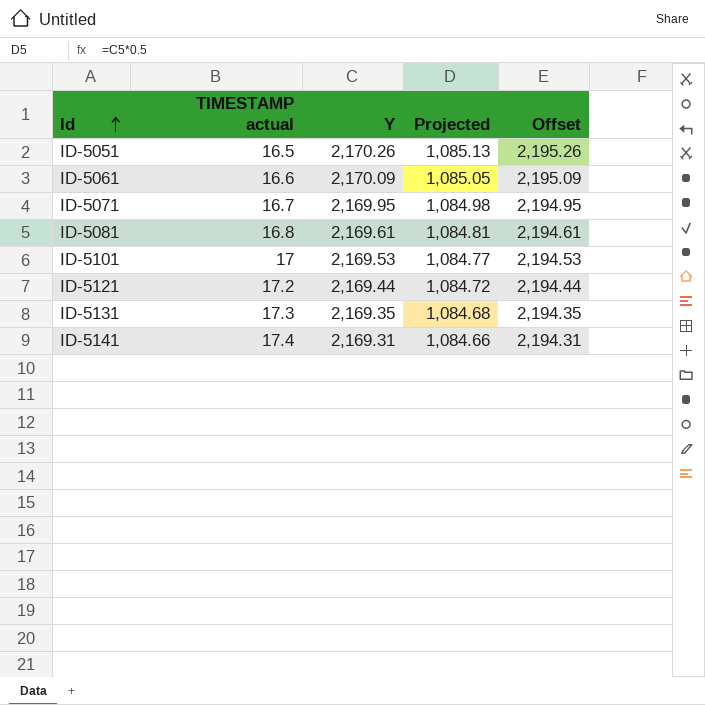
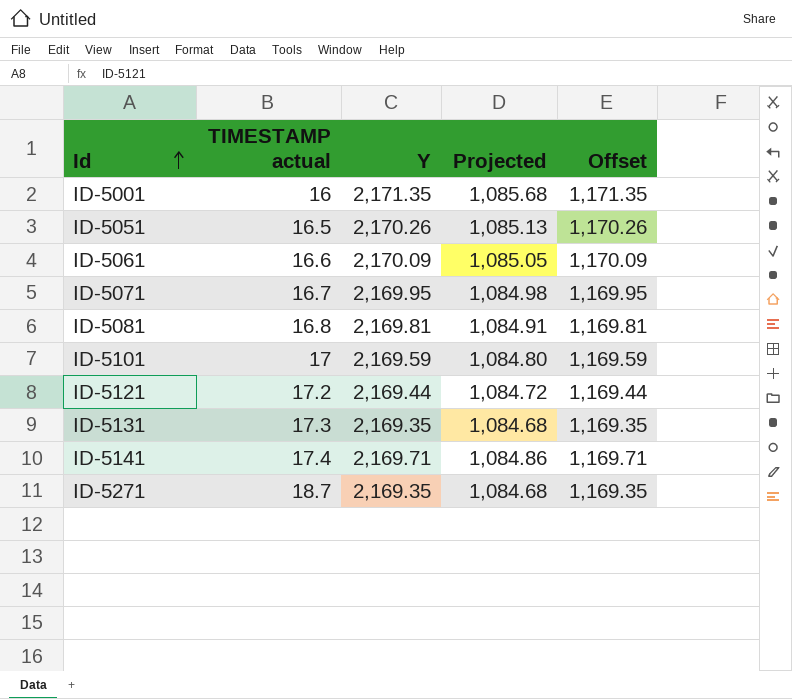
column Offset | formula: [Y] + 25 -> [Y] - 1000
row ID-5001: none -> 16 | 2,171.35 | 1,085.68 | 1,171.35
ID-5081 | Y: 2,169.61 -> 2,169.81
ID-5081 | Projected: 1,084.81 -> 1,084.91
ID-5101 | Y: 2,169.53 -> 2,169.59
ID-5101 | Projected: 1,084.77 -> 1,084.80
ID-5141 | Y: 2,169.31 -> 2,169.71
ID-5141 | Projected: 1,084.66 -> 1,084.86
row ID-5271: none -> 18.7 | 2,169.35 | 1,084.68 | 1,169.35

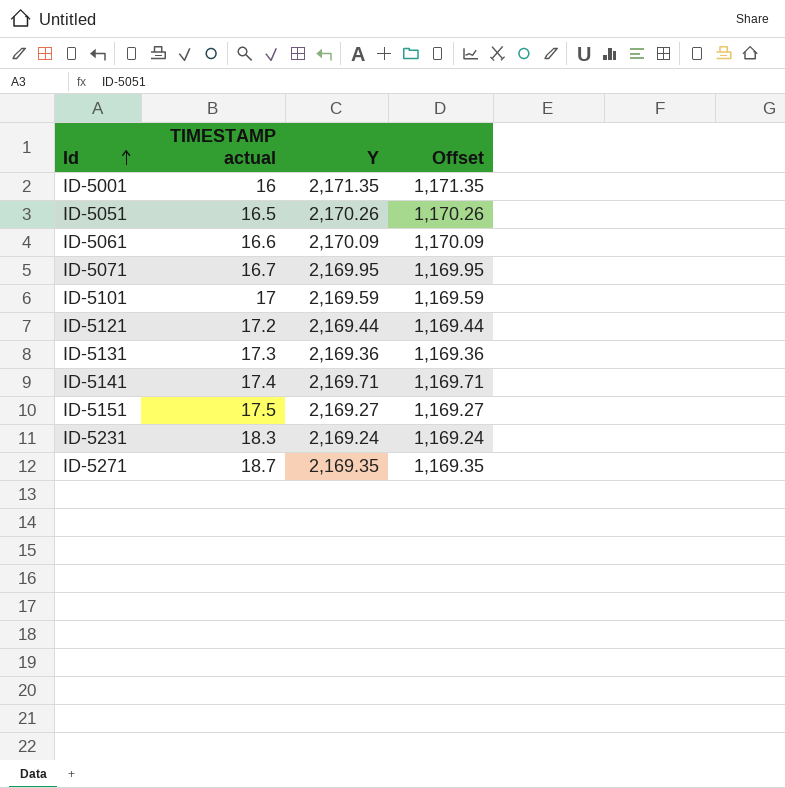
column Projected | formula: [Y] * 0.5 -> none
row ID-5081: 16.8 | 2,169.81 | 1,084.91 | 1,169.81 -> none
ID-5131 | Y: 2,169.35 -> 2,169.36
ID-5131 | Offset: 1,169.35 -> 1,169.36
row ID-5151: none -> 17.5 | 2,169.27 | 1,169.27
row ID-5231: none -> 18.3 | 2,169.24 | 1,169.24

